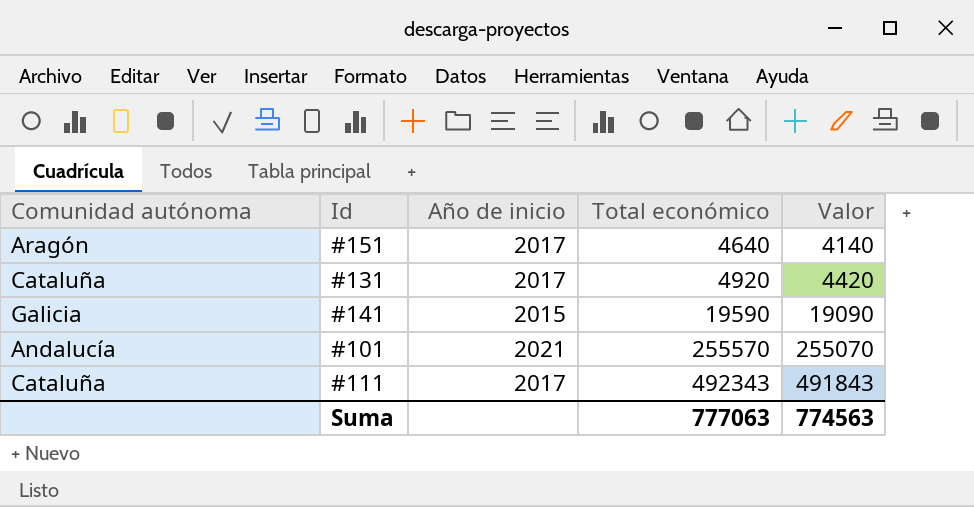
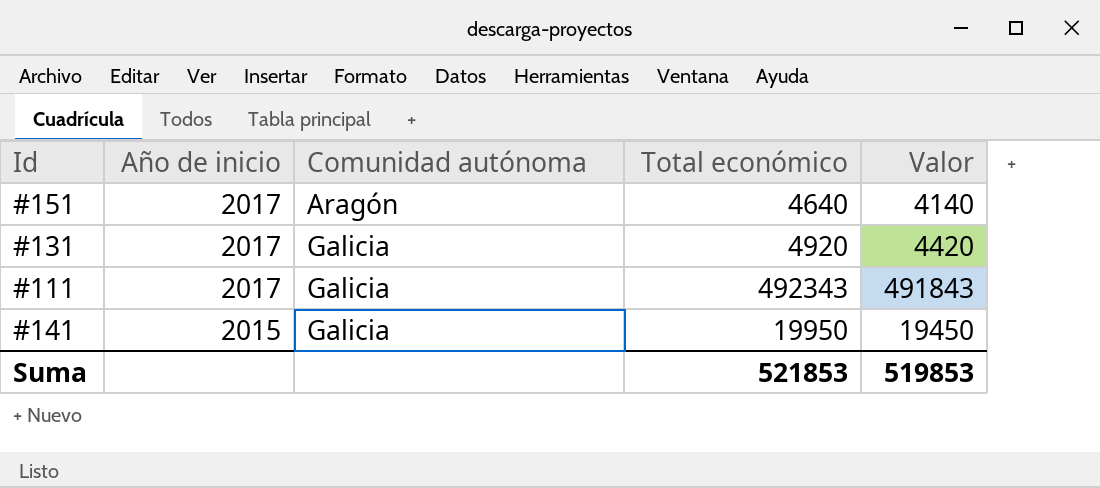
row order: Total económico ascending -> Año de inicio descending
column Comunidad autónoma | position: 1 -> 3
row #101: Andalucía | 2021 | 255570 | 255070 -> none
#131 | Comunidad autónoma: Cataluña -> Galicia
#111 | Comunidad autónoma: Cataluña -> Galicia
#141 | Total económico: 19590 -> 19950
#141 | Valor: 19090 -> 19450
Suma | Total económico: 777063 -> 521853
Suma | Valor: 774563 -> 519853

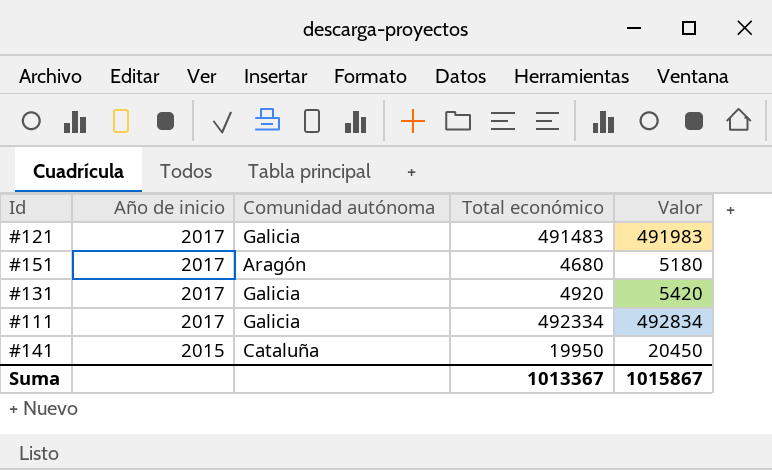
column Valor | formula: [Total económico] - 500 -> [Total económico] + 500
row #121: none -> 2017 | Galicia | 491483 | 491983
#151 | Total económico: 4640 -> 4680
#111 | Total económico: 492343 -> 492334
#141 | Comunidad autónoma: Galicia -> Cataluña
Suma | Total económico: 521853 -> 1013367
Suma | Valor: 519853 -> 1015867

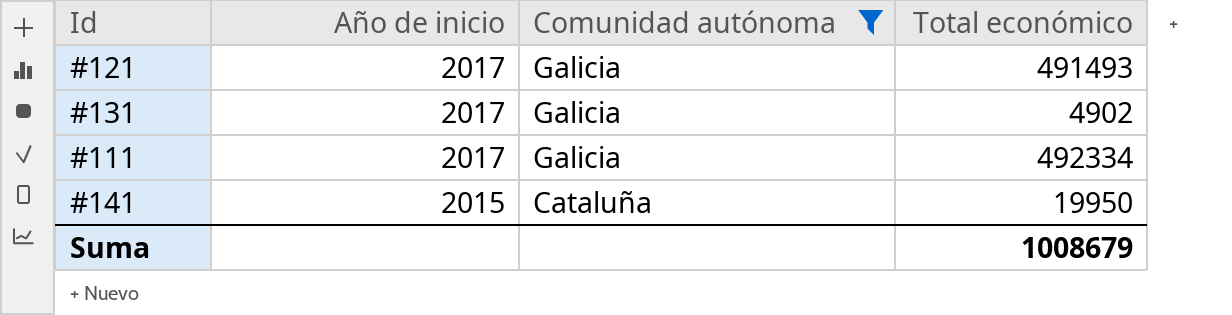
filter: none -> Comunidad autónoma != Aragón
column Valor | formula: [Total económico] + 500 -> none
#121 | Total económico: 491483 -> 491493
#131 | Total económico: 4920 -> 4902
Suma | Total económico: 1013367 -> 1008679

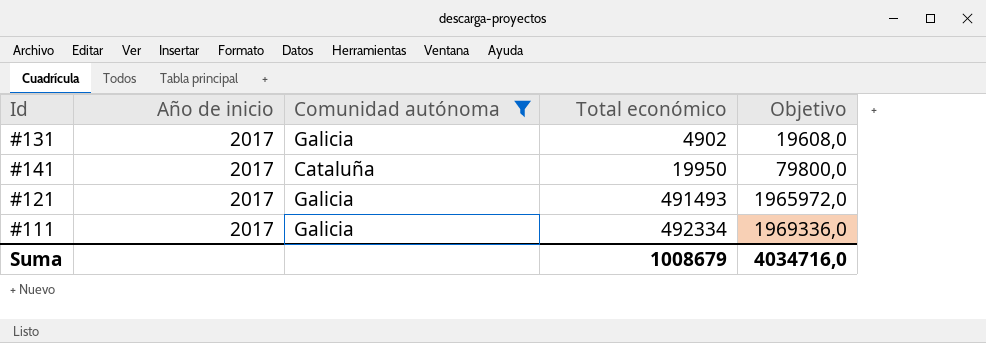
row order: Año de inicio descending -> Total económico ascending
column Objetivo | formula: none -> [Total económico] * 4
#141 | Año de inicio: 2015 -> 2017

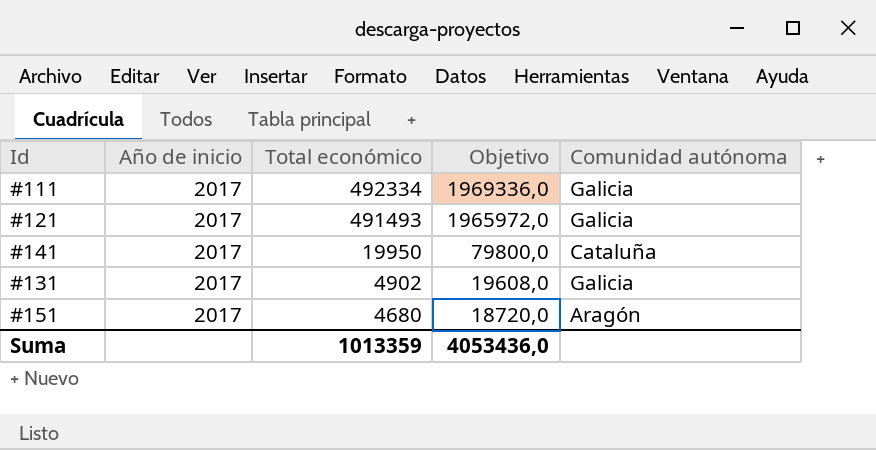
filter: Comunidad autónoma != Aragón -> none
row order: Total económico ascending -> Total económico descending
column Comunidad autónoma | position: 3 -> 5
Suma | Total económico: 1008679 -> 1013359
Suma | Objetivo: 4034716,0 -> 4053436,0

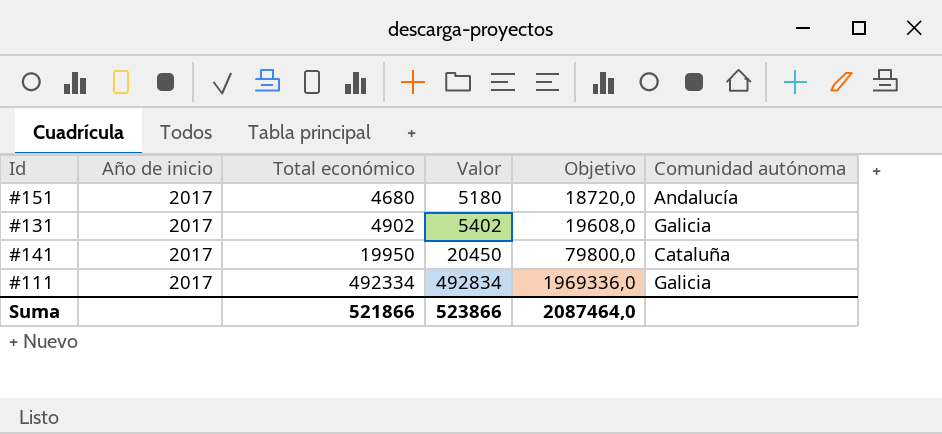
row order: Total económico descending -> Total económico ascending
column Valor | formula: none -> [Total económico] + 500
row #121: 2017 | 491493 | 1965972,0 | Galicia -> none
#151 | Comunidad autónoma: Aragón -> Andalucía
Suma | Total económico: 1013359 -> 521866
Suma | Objetivo: 4053436,0 -> 2087464,0

